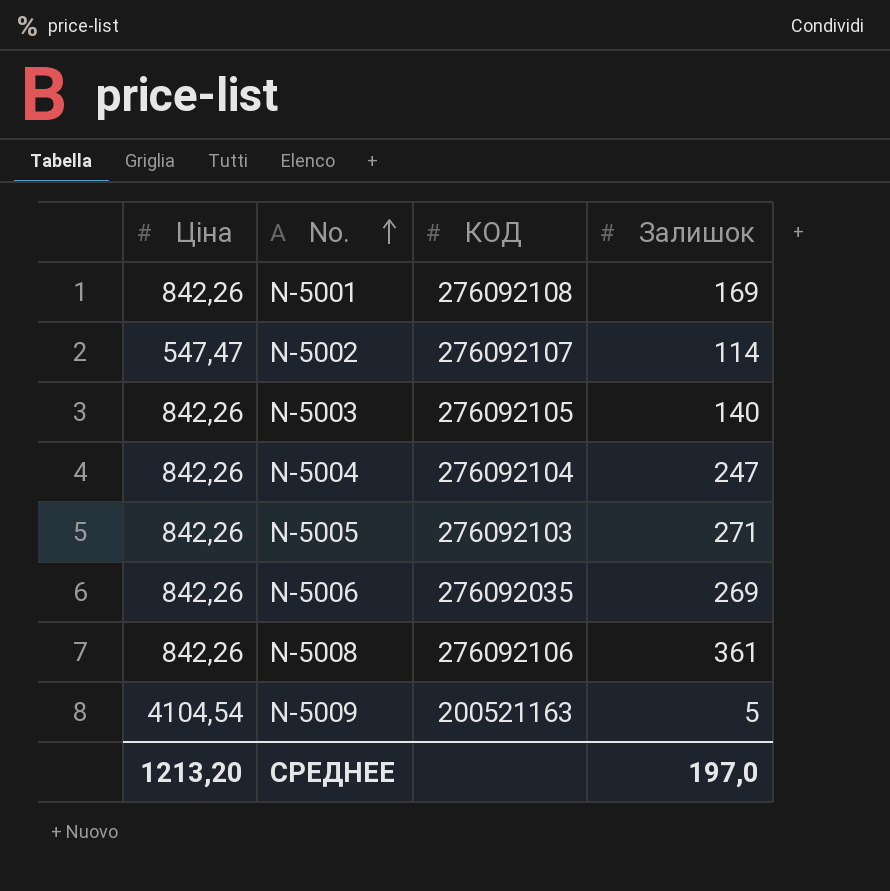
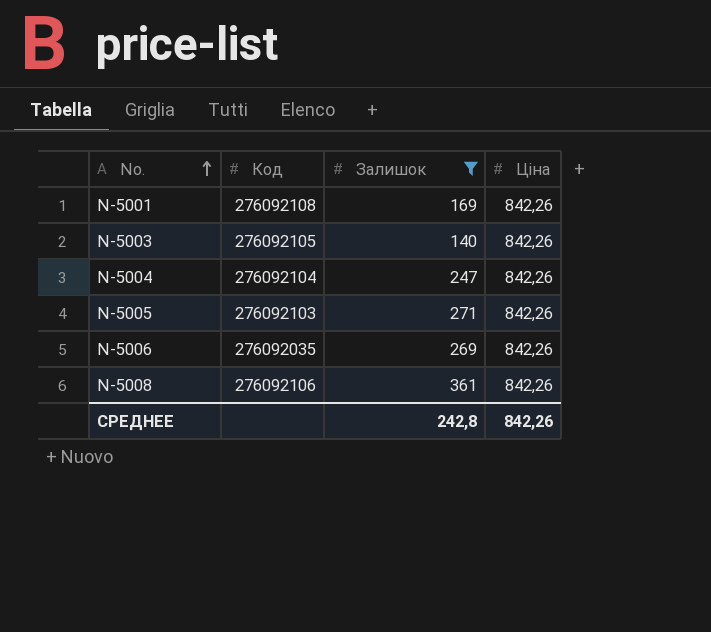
filter: none -> Залишок >= 140
column name: КОД -> Код
column Ціна | position: 1 -> 4
СРЕДНЕЕ | Залишок: 197,0 -> 242,8
СРЕДНЕЕ | Ціна: 1213,20 -> 842,26

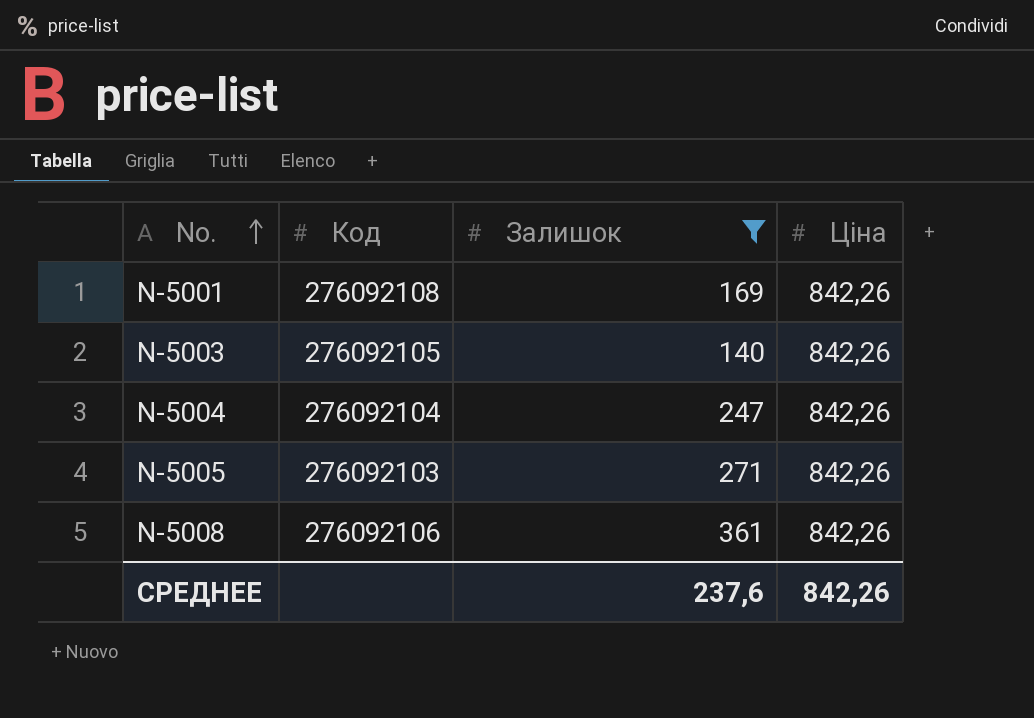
row N-5006: 276092035 | 269 | 842,26 -> none
СРЕДНЕЕ | Залишок: 242,8 -> 237,6

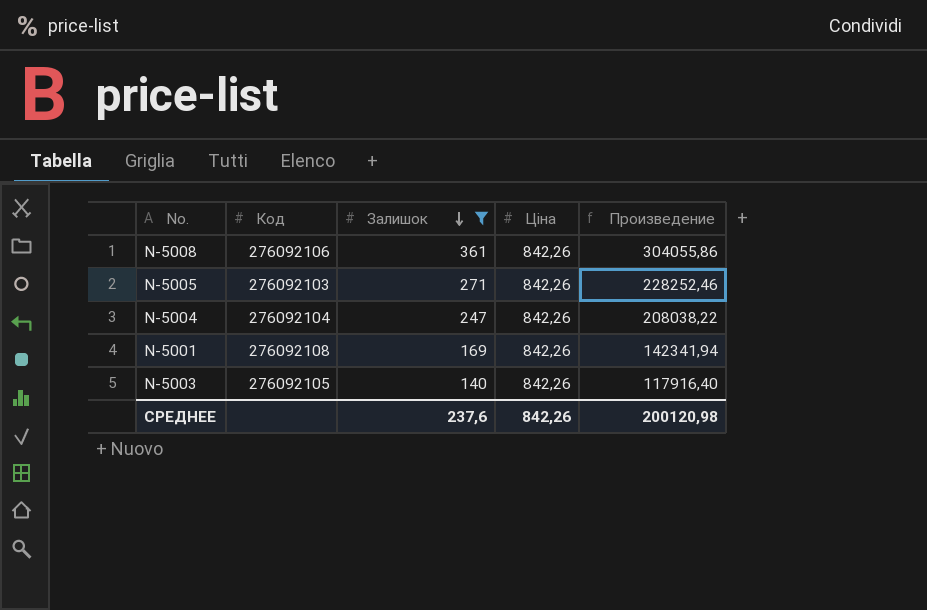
row order: No. ascending -> Залишок descending
column Произведение | formula: none -> [Залишок] * [Ціна]

